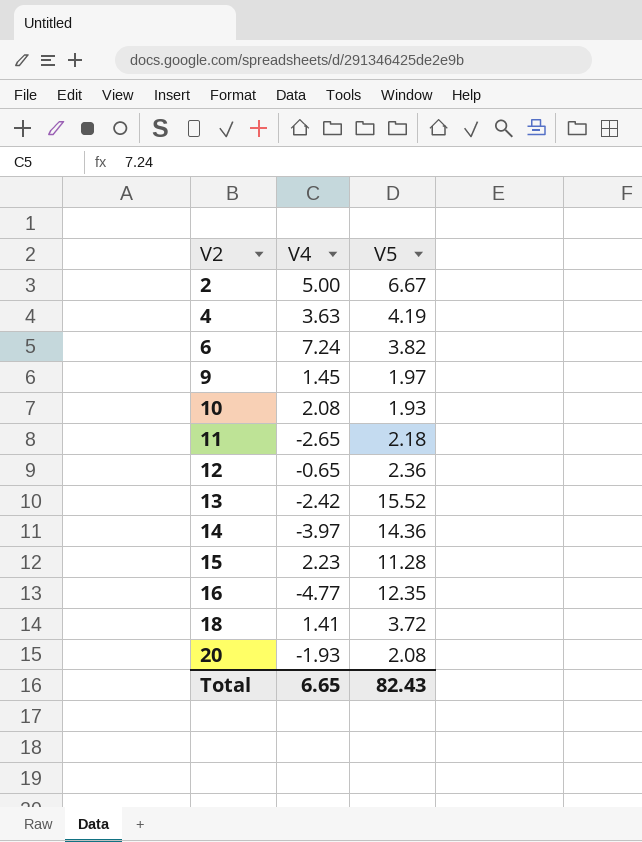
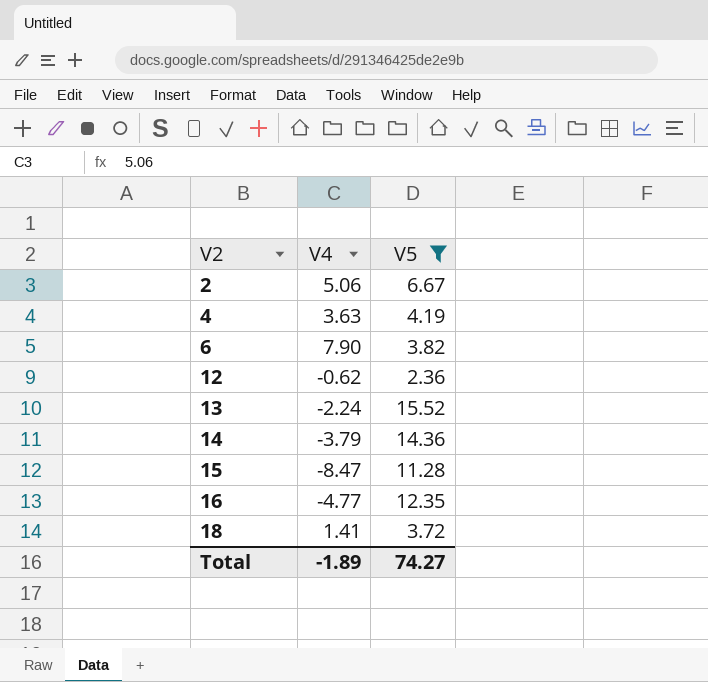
filter: none -> V5 >= 2.36
2 | V4: 5.00 -> 5.06
6 | V4: 7.24 -> 7.90
12 | V4: -0.65 -> -0.62
13 | V4: -2.42 -> -2.24
14 | V4: -3.97 -> -3.79
15 | V4: 2.23 -> -8.47
Total | V4: 6.65 -> -1.89
Total | V5: 82.43 -> 74.27

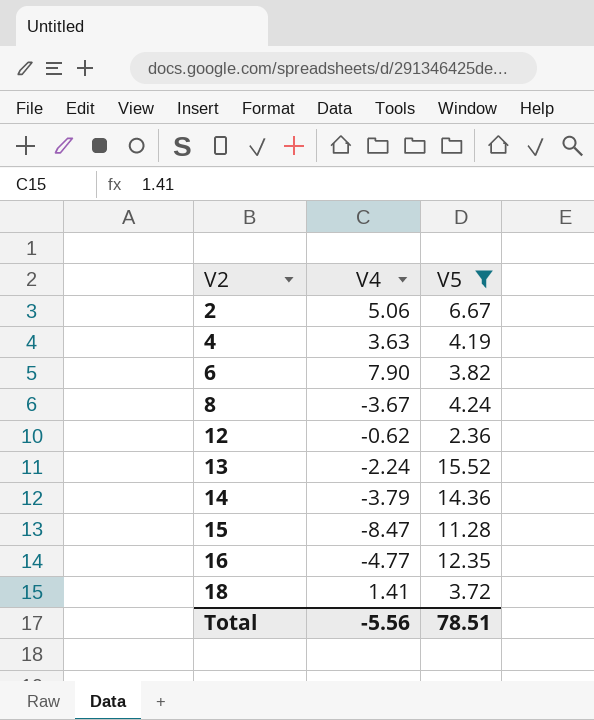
row 8: none -> -3.67 | 4.24
Total | V4: -1.89 -> -5.56
Total | V5: 74.27 -> 78.51

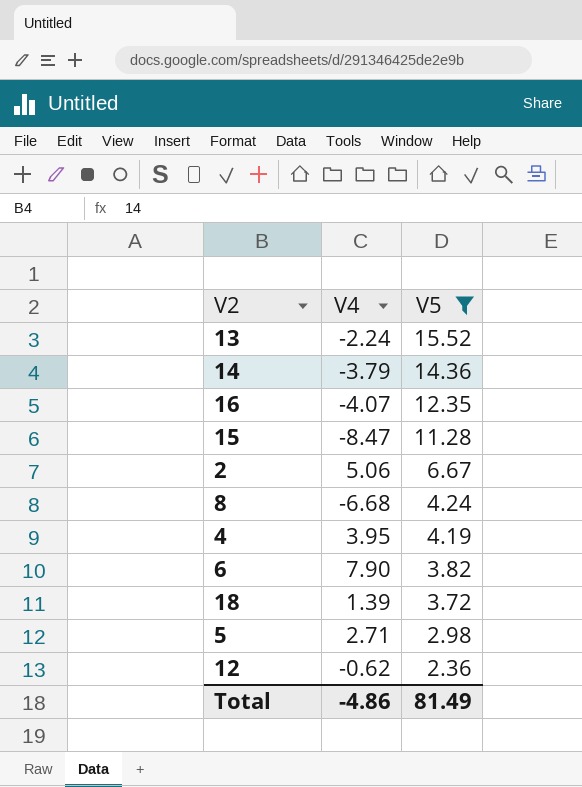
row order: V2 ascending -> V5 descending
16 | V4: -4.77 -> -4.07
8 | V4: -3.67 -> -6.68
4 | V4: 3.63 -> 3.95
18 | V4: 1.41 -> 1.39
row 5: none -> 2.71 | 2.98
Total | V4: -5.56 -> -4.86
Total | V5: 78.51 -> 81.49

